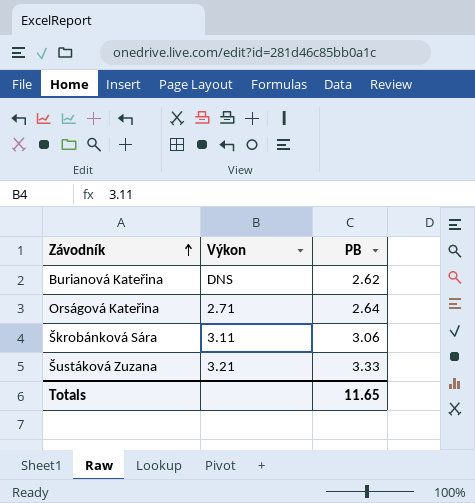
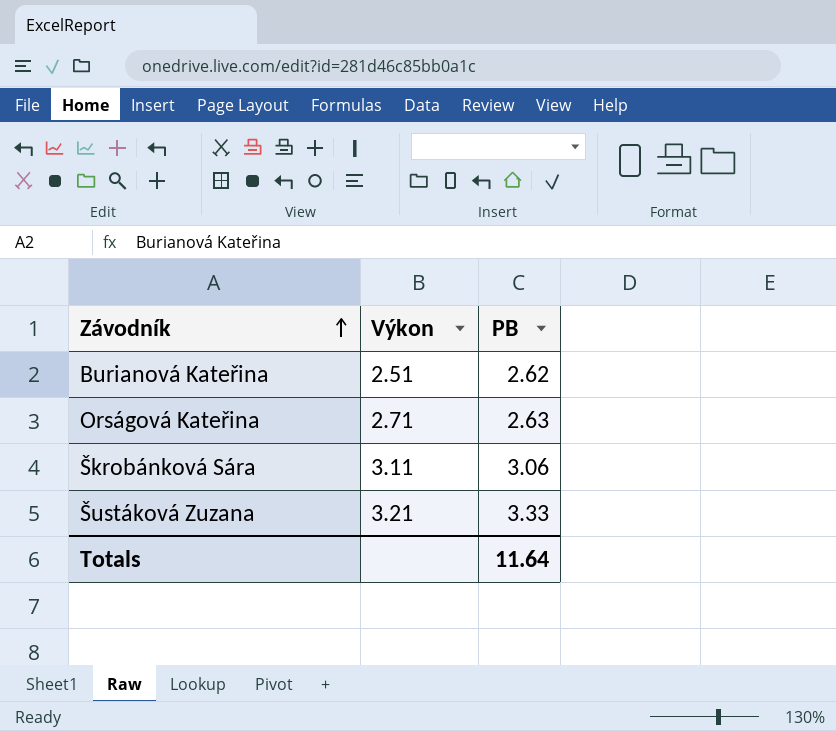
Burianová Kateřina | Výkon: DNS -> 2.51
Orságová Kateřina | PB: 2.64 -> 2.63
Totals | PB: 11.65 -> 11.64

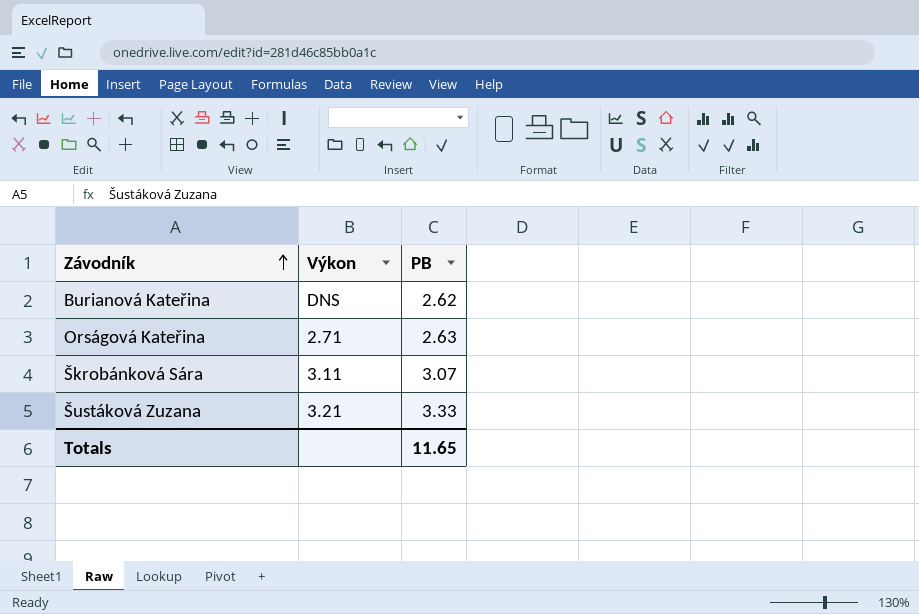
Burianová Kateřina | Výkon: 2.51 -> DNS
Škrobánková Sára | PB: 3.06 -> 3.07
Totals | PB: 11.64 -> 11.65

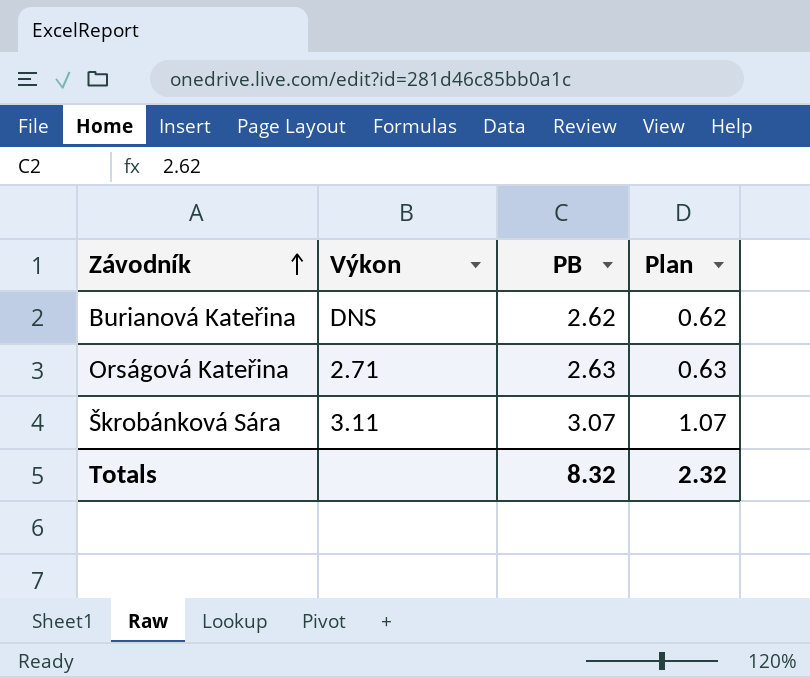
column Plan | formula: none -> [PB] - 2
row Šustáková Zuzana: 3.21 | 3.33 -> none
Totals | PB: 11.65 -> 8.32

